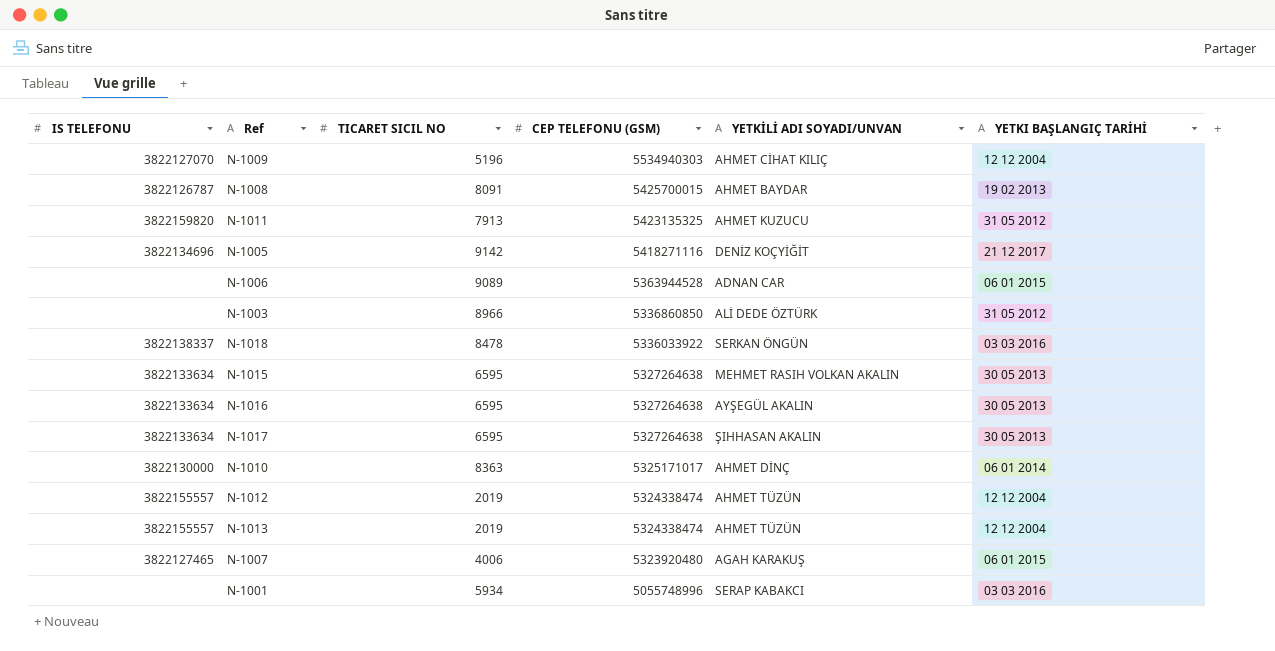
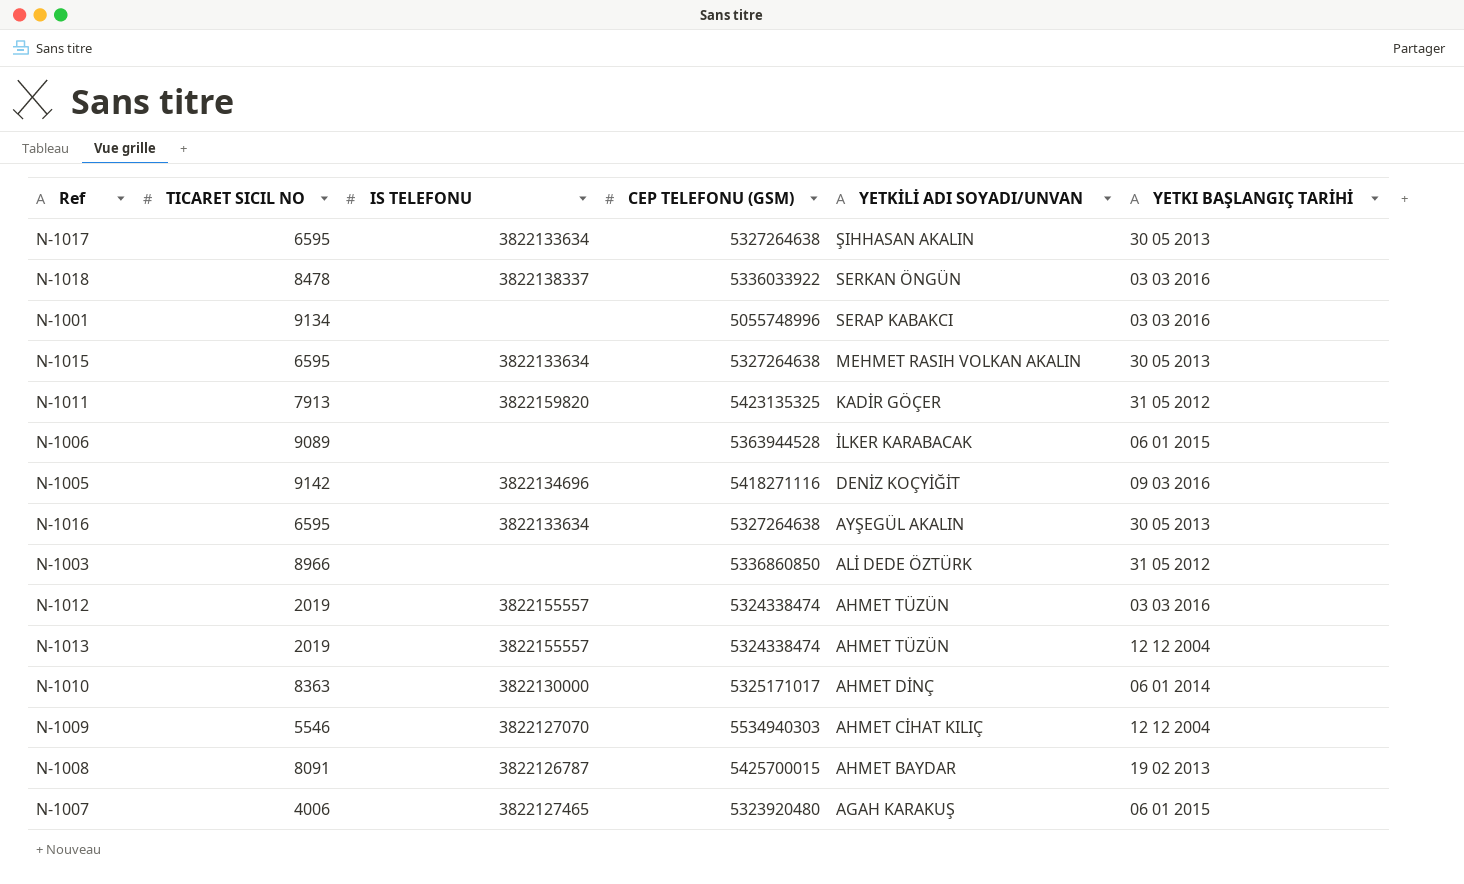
row order: CEP TELEFONU (GSM) descending -> YETKİLİ ADI SOYADI/UNVAN descending
column IS TELEFONU | position: 1 -> 3
N-1001 | TICARET SICIL NO: 5934 -> 9134
N-1011 | YETKİLİ ADI SOYADI/UNVAN: AHMET KUZUCU -> KADİR GÖÇER
N-1006 | YETKİLİ ADI SOYADI/UNVAN: ADNAN CAR -> İLKER KARABACAK
N-1005 | YETKI BAŞLANGIÇ TARİHİ: 21 12 2017 -> 09 03 2016
N-1012 | YETKI BAŞLANGIÇ TARİHİ: 12 12 2004 -> 03 03 2016
N-1009 | TICARET SICIL NO: 5196 -> 5546

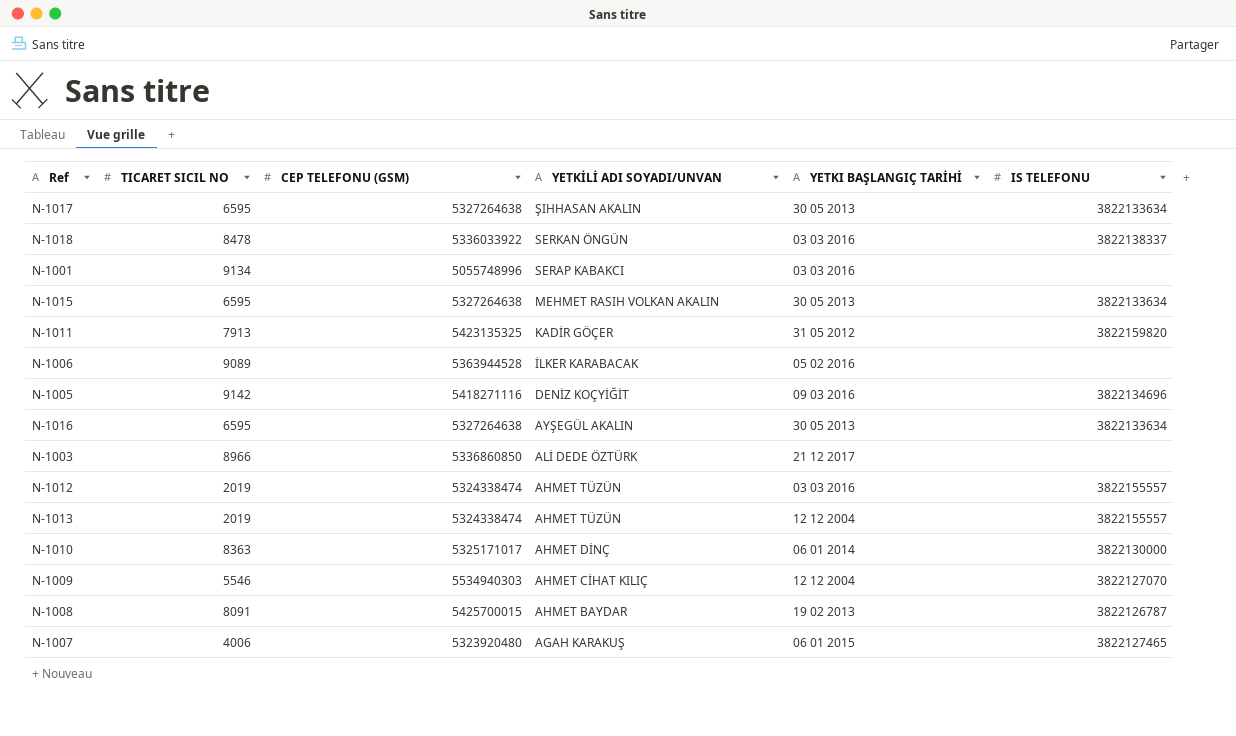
column IS TELEFONU | position: 3 -> 6
N-1006 | YETKI BAŞLANGIÇ TARİHİ: 06 01 2015 -> 05 02 2016
N-1003 | YETKI BAŞLANGIÇ TARİHİ: 31 05 2012 -> 21 12 2017

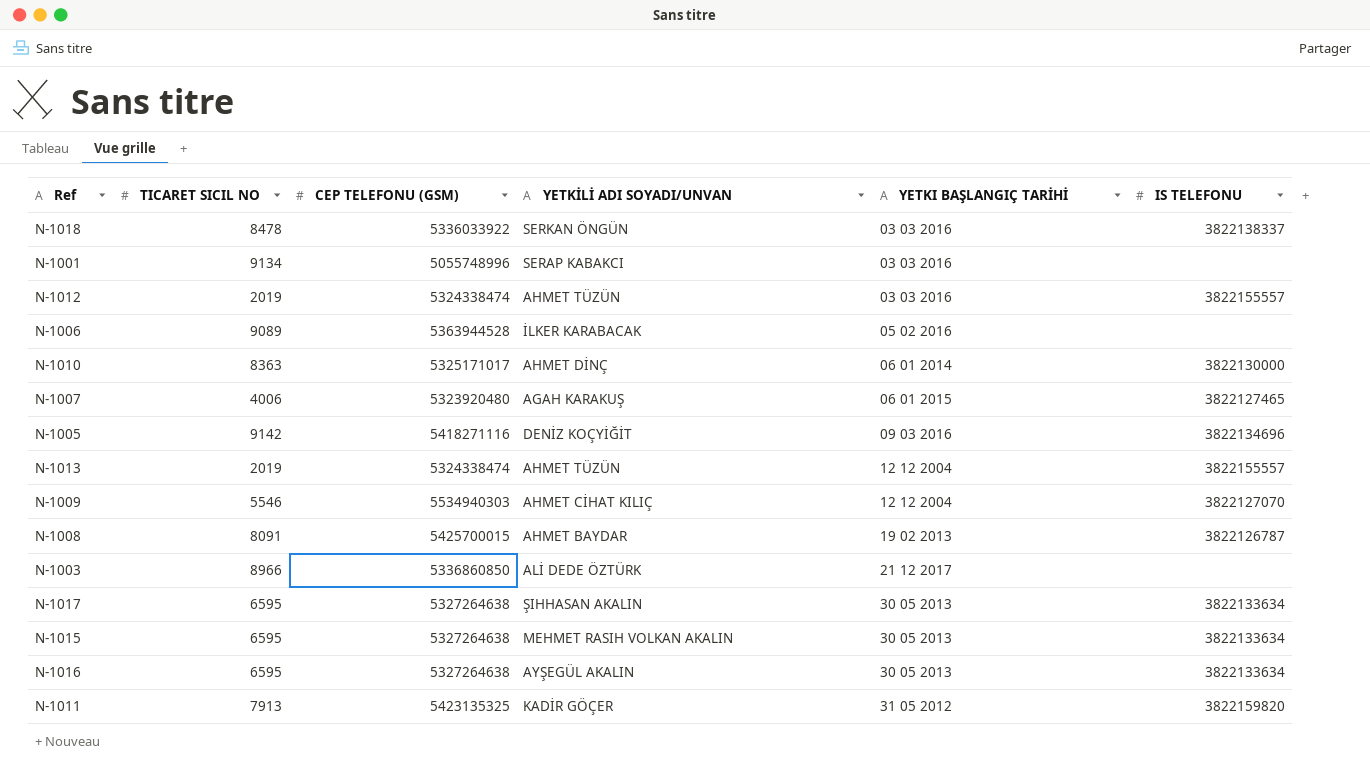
row order: YETKİLİ ADI SOYADI/UNVAN descending -> YETKI BAŞLANGIÇ TARİHİ ascending

